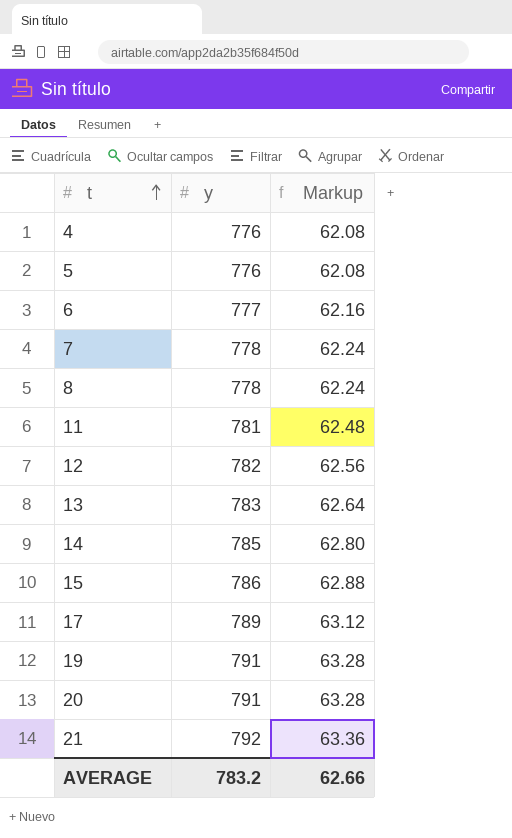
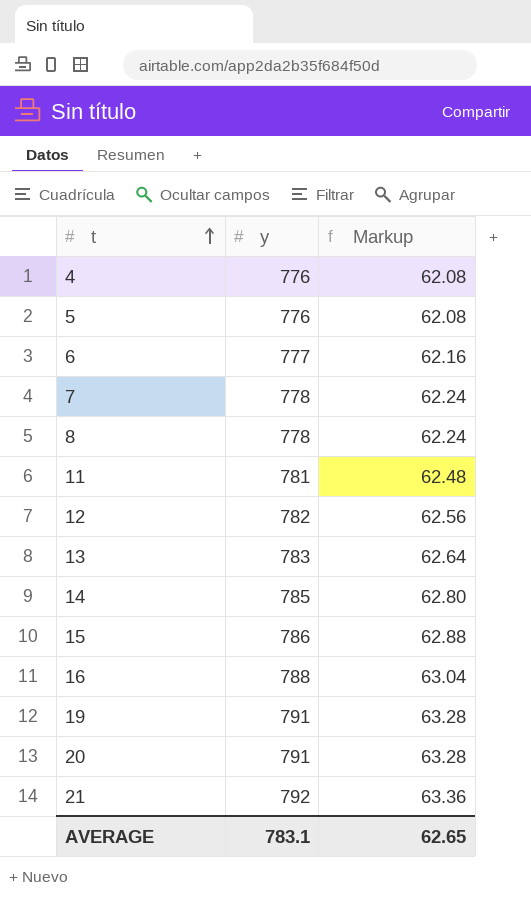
row 17: 789 | 63.12 -> none
row 16: none -> 788 | 63.04
AVERAGE | y: 783.2 -> 783.1
AVERAGE | Markup: 62.66 -> 62.65

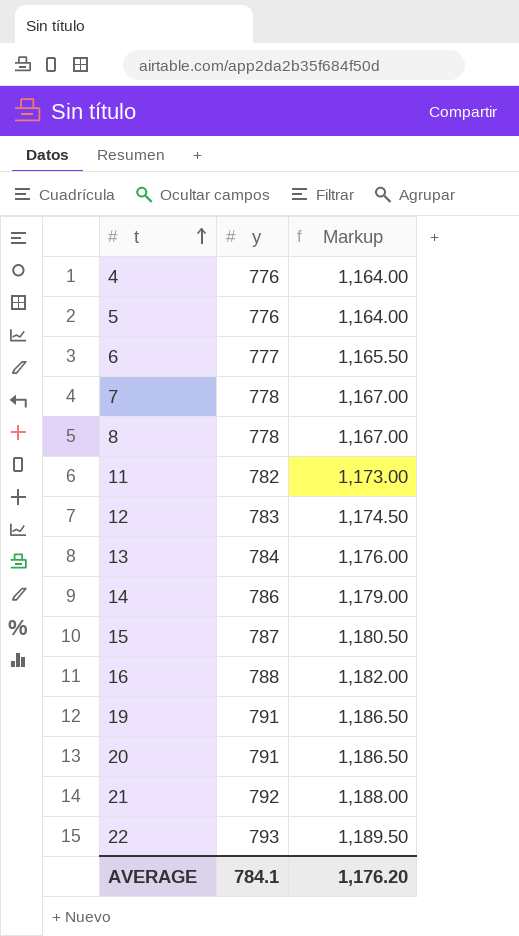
column Markup | formula: [y] * 0.08 -> [y] * 1.5
11 | y: 781 -> 782
12 | y: 782 -> 783
13 | y: 783 -> 784
14 | y: 785 -> 786
15 | y: 786 -> 787
row 22: none -> 793 | 1,189.50
AVERAGE | y: 783.1 -> 784.1
AVERAGE | Markup: 62.65 -> 1,176.20

